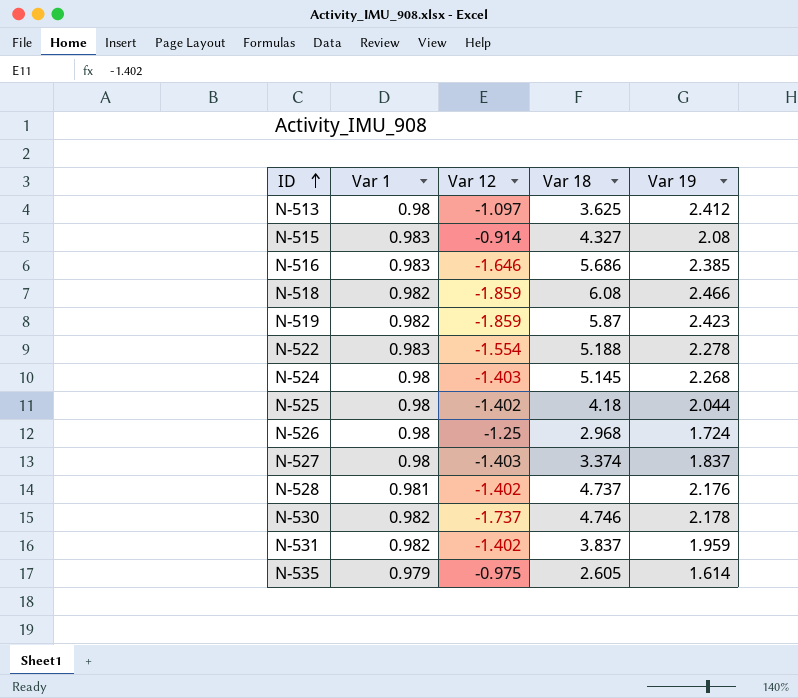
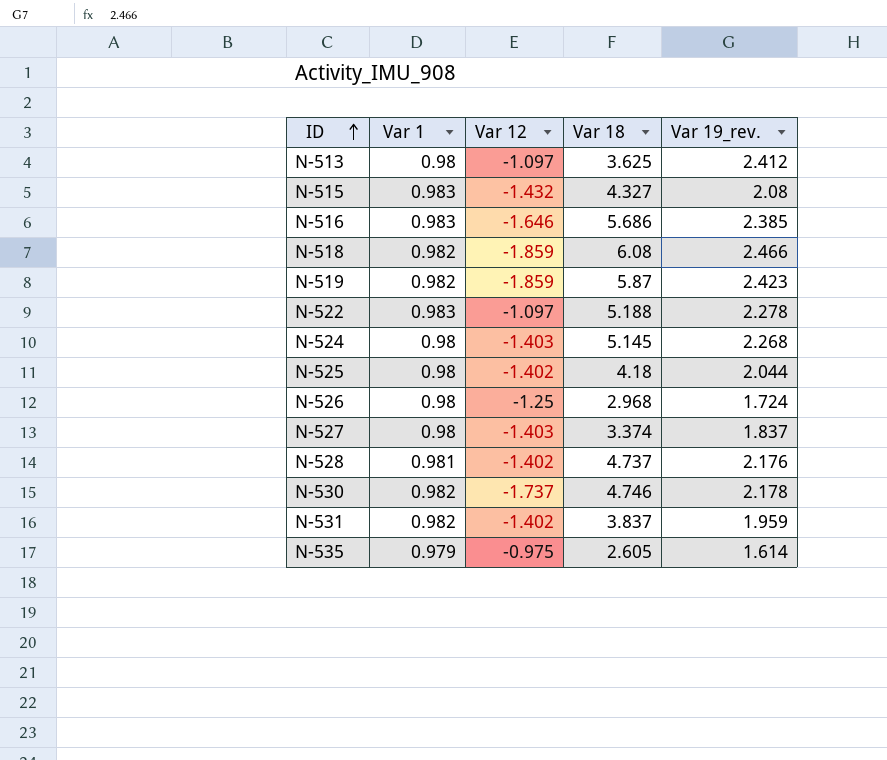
column name: Var 19 -> Var 19_rev.
N-515 | Var 12: -0.914 -> -1.432
N-522 | Var 12: -1.554 -> -1.097

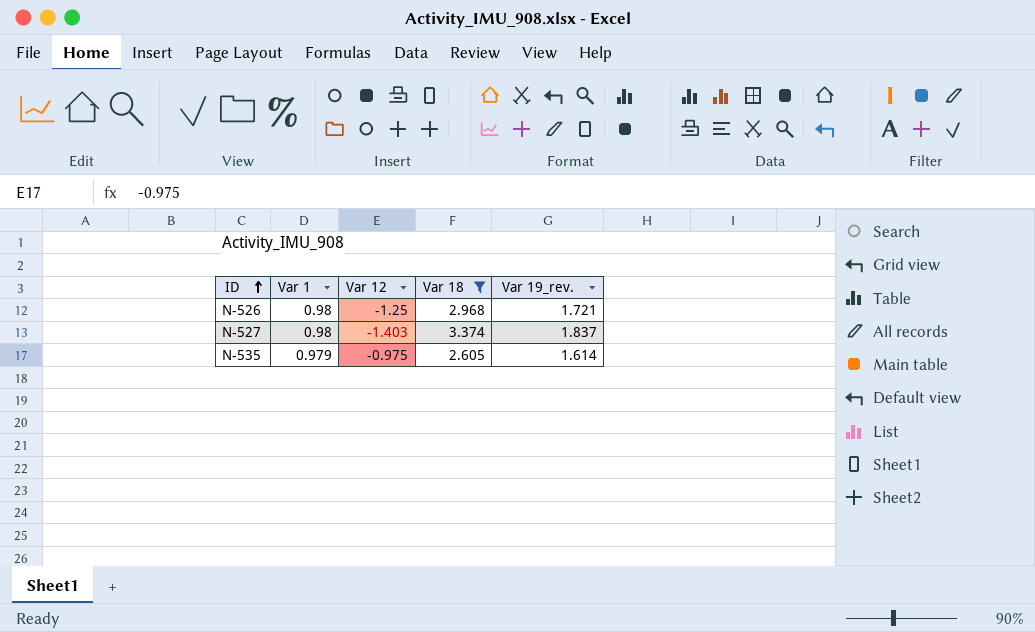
filter: none -> Var 18 <= 3.374
N-526 | Var 19_rev.: 1.724 -> 1.721

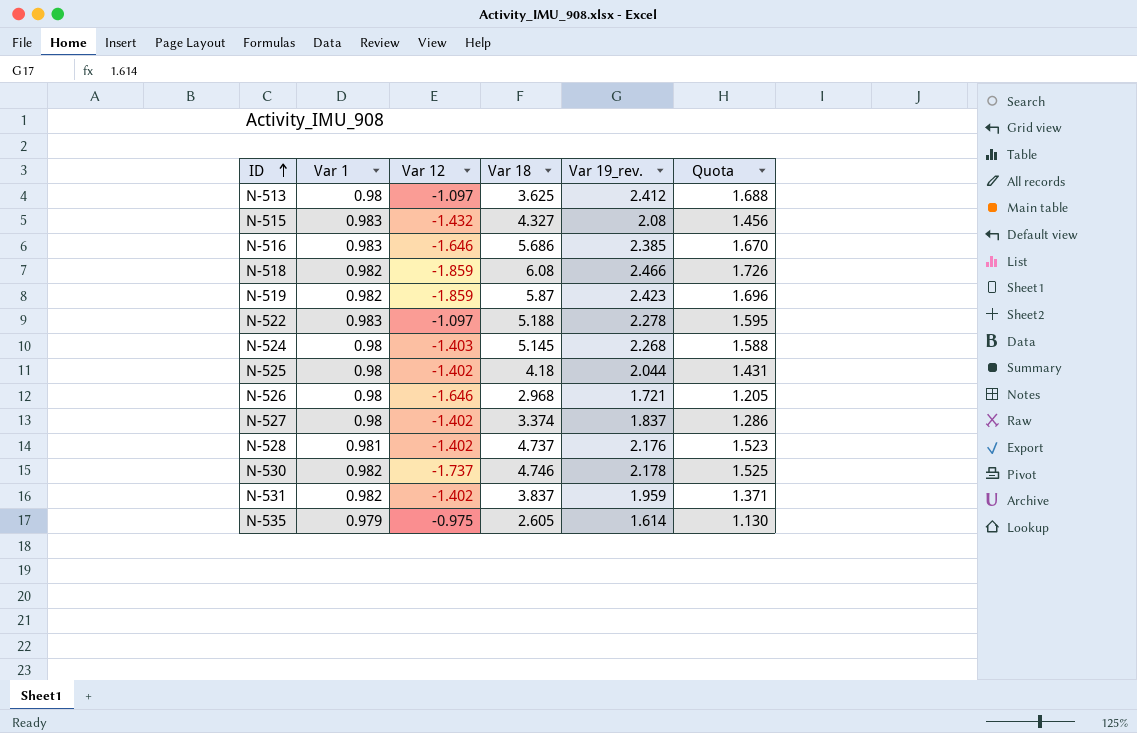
filter: Var 18 <= 3.374 -> none
column Quota | formula: none -> [Var 19_rev.] * 0.7
N-526 | Var 12: -1.25 -> -1.646
N-527 | Var 12: -1.403 -> -1.402

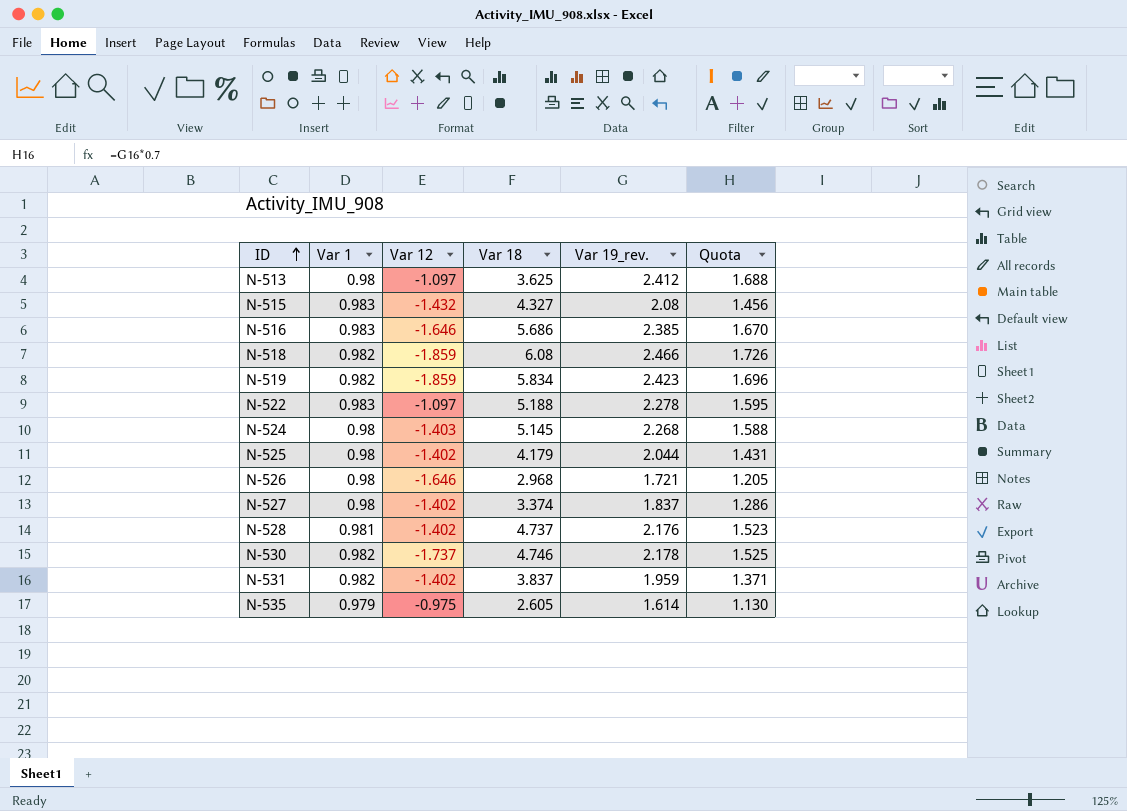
N-519 | Var 18: 5.87 -> 5.834
N-525 | Var 18: 4.18 -> 4.179

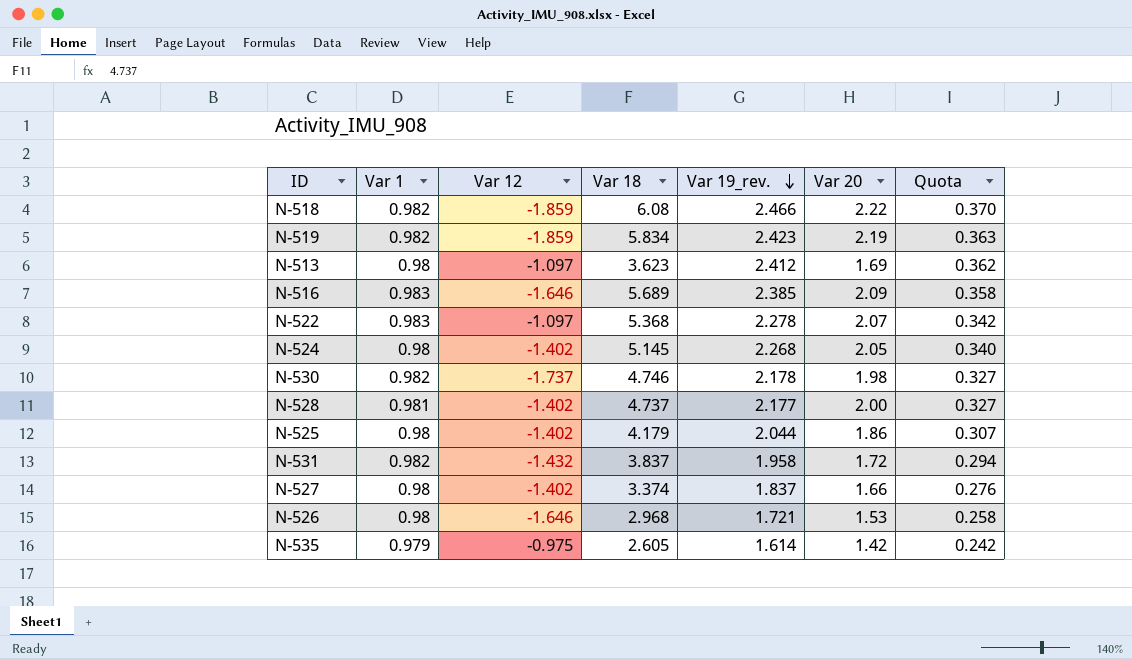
row order: ID ascending -> Var 19_rev. descending
column Var 20 | position: none -> 6
column Quota | formula: [Var 19_rev.] * 0.7 -> [Var 19_rev.] * 0.15
row N-515: 0.983 | -1.432 | 4.327 | 2.08 | 1.456 -> none
N-513 | Var 18: 3.625 -> 3.623
N-516 | Var 18: 5.686 -> 5.689
N-522 | Var 18: 5.188 -> 5.368
N-524 | Var 12: -1.403 -> -1.402
N-528 | Var 19_rev.: 2.176 -> 2.177
N-531 | Var 12: -1.402 -> -1.432
N-531 | Var 19_rev.: 1.959 -> 1.958

